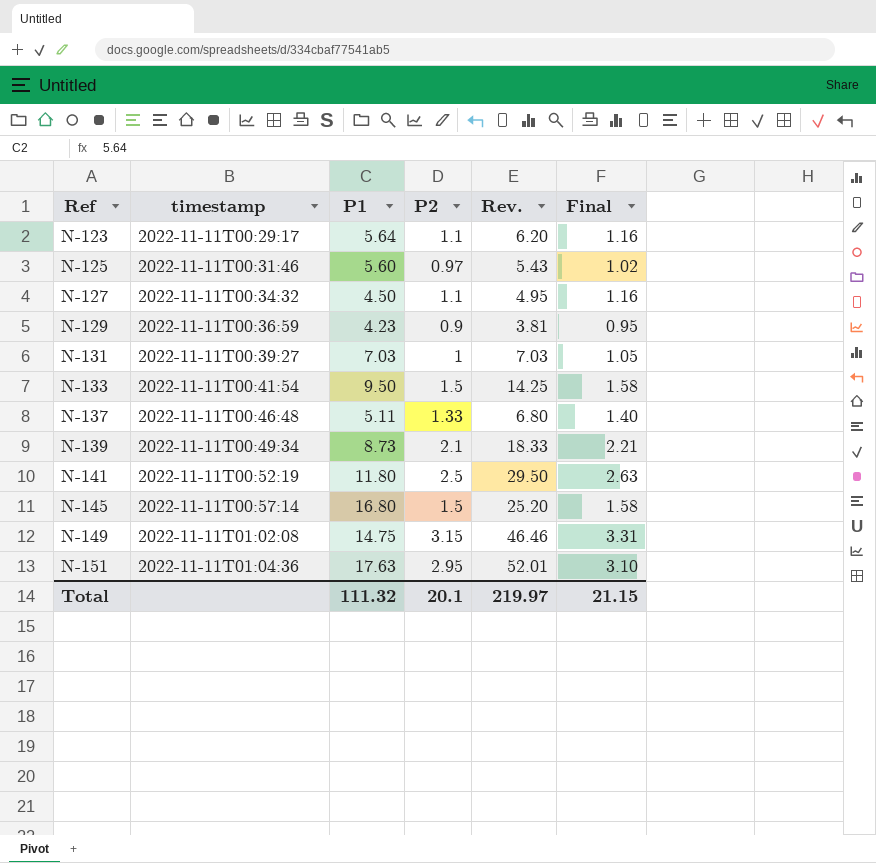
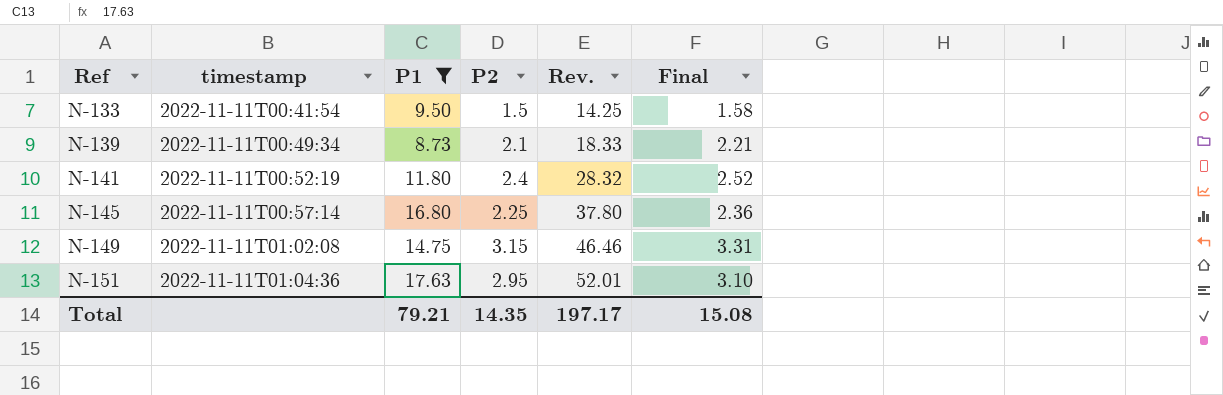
filter: none -> P1 >= 8.73
N-141 | P2: 2.5 -> 2.4
N-141 | Rev.: 29.50 -> 28.32
N-141 | Final: 2.63 -> 2.52
N-145 | P2: 1.5 -> 2.25
N-145 | Rev.: 25.20 -> 37.80
N-145 | Final: 1.58 -> 2.36
Total | P1: 111.32 -> 79.21
Total | P2: 20.1 -> 14.35
Total | Rev.: 219.97 -> 197.17
Total | Final: 21.15 -> 15.08

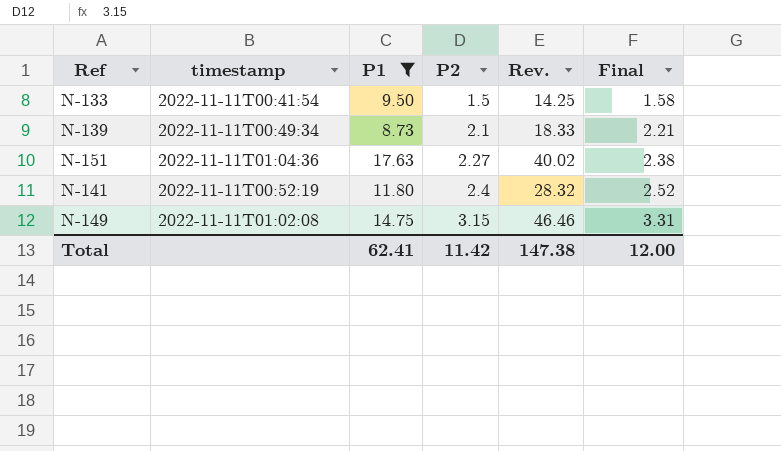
row order: Ref ascending -> P2 ascending
row N-145: 2022-11-11T00:57:14 | 16.80 | 2.25 | 37.80 | 2.36 -> none
N-151 | P2: 2.95 -> 2.27
N-151 | Rev.: 52.01 -> 40.02
N-151 | Final: 3.10 -> 2.38
Total | P1: 79.21 -> 62.41
Total | P2: 14.35 -> 11.42
Total | Rev.: 197.17 -> 147.38
Total | Final: 15.08 -> 12.00

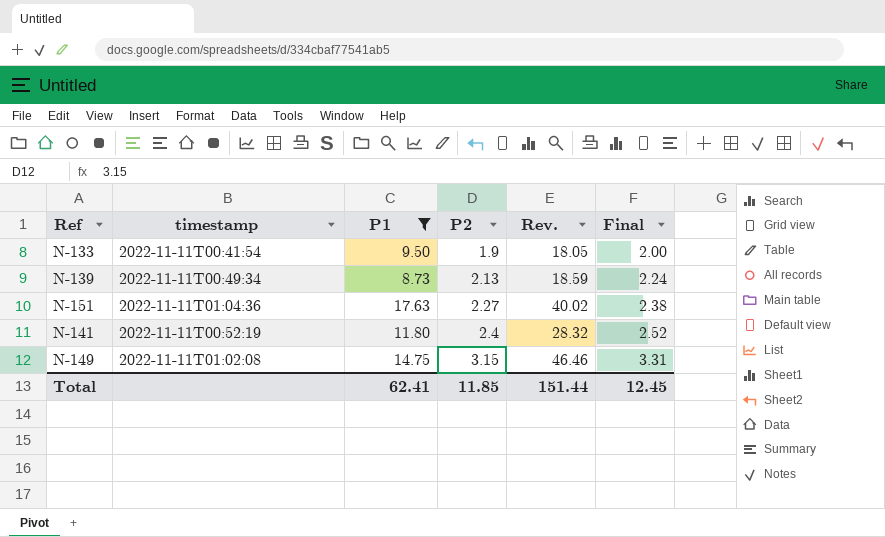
N-133 | P2: 1.5 -> 1.9
N-133 | Rev.: 14.25 -> 18.05
N-133 | Final: 1.58 -> 2.00
N-139 | P2: 2.1 -> 2.13
N-139 | Rev.: 18.33 -> 18.59
N-139 | Final: 2.21 -> 2.24
Total | P2: 11.42 -> 11.85
Total | Rev.: 147.38 -> 151.44
Total | Final: 12.00 -> 12.45

